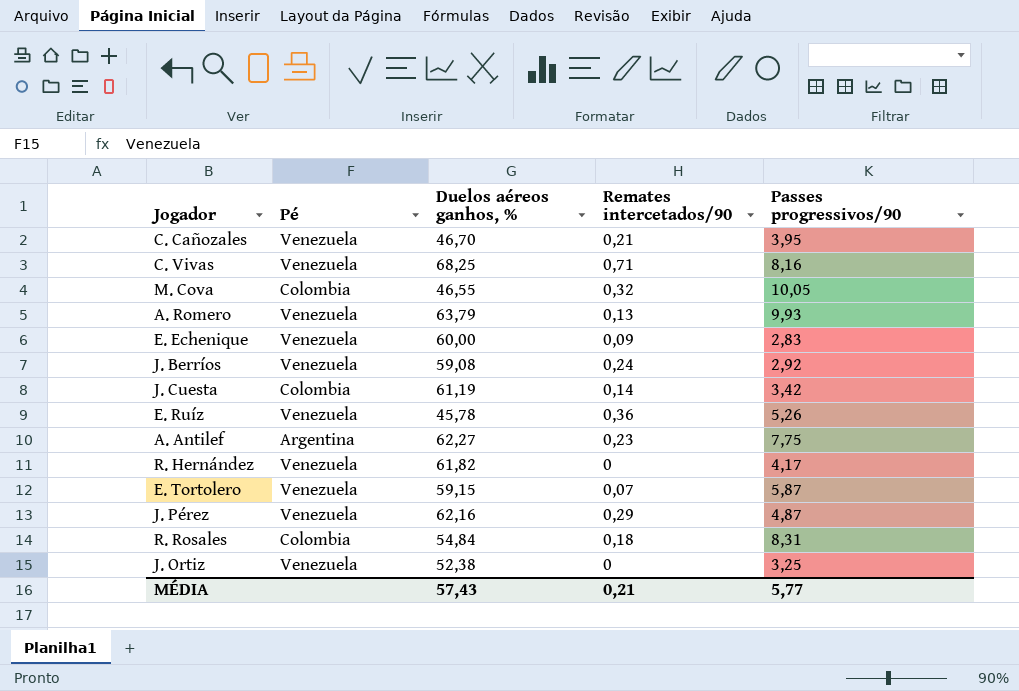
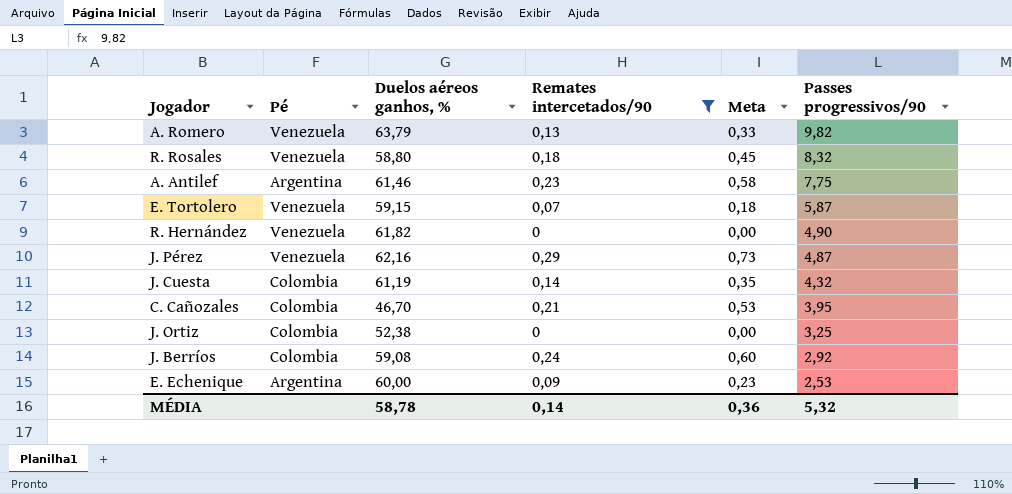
filter: none -> Remates intercetados/90 <= 0,29
row order: none -> Passes progressivos/90 descending
column Meta | formula: none -> [Remates intercetados/90] * 2,5
A. Romero | Passes progressivos/90: 9,93 -> 9,82
R. Rosales | Pé: Colombia -> Venezuela
R. Rosales | Duelos aéreos ganhos, %: 54,84 -> 58,80
R. Rosales | Passes progressivos/90: 8,31 -> 8,32
A. Antilef | Duelos aéreos ganhos, %: 62,27 -> 61,46
R. Hernández | Passes progressivos/90: 4,17 -> 4,90
J. Cuesta | Passes progressivos/90: 3,42 -> 4,32
C. Cañozales | Pé: Venezuela -> Colombia
J. Ortiz | Pé: Venezuela -> Colombia
J. Berríos | Pé: Venezuela -> Colombia
E. Echenique | Pé: Venezuela -> Argentina
E. Echenique | Passes progressivos/90: 2,83 -> 2,53
MÉDIA | Duelos aéreos ganhos, %: 57,43 -> 58,78
MÉDIA | Remates intercetados/90: 0,21 -> 0,14
MÉDIA | Passes progressivos/90: 5,77 -> 5,32

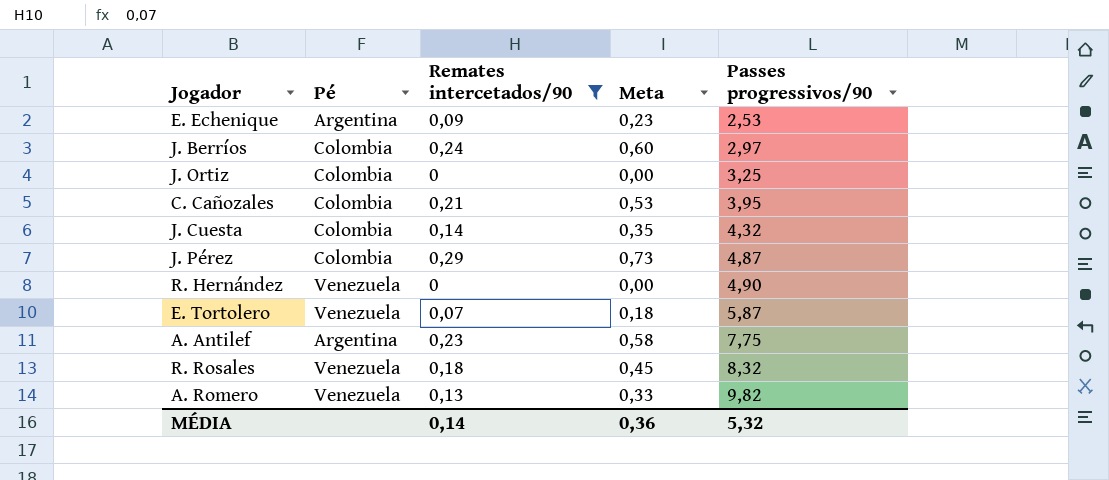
row order: Passes progressivos/90 descending -> Passes progressivos/90 ascending
column Duelos aéreos ganhos, % | position: 3 -> none
J. Berríos | Passes progressivos/90: 2,92 -> 2,97
J. Pérez | Pé: Venezuela -> Colombia

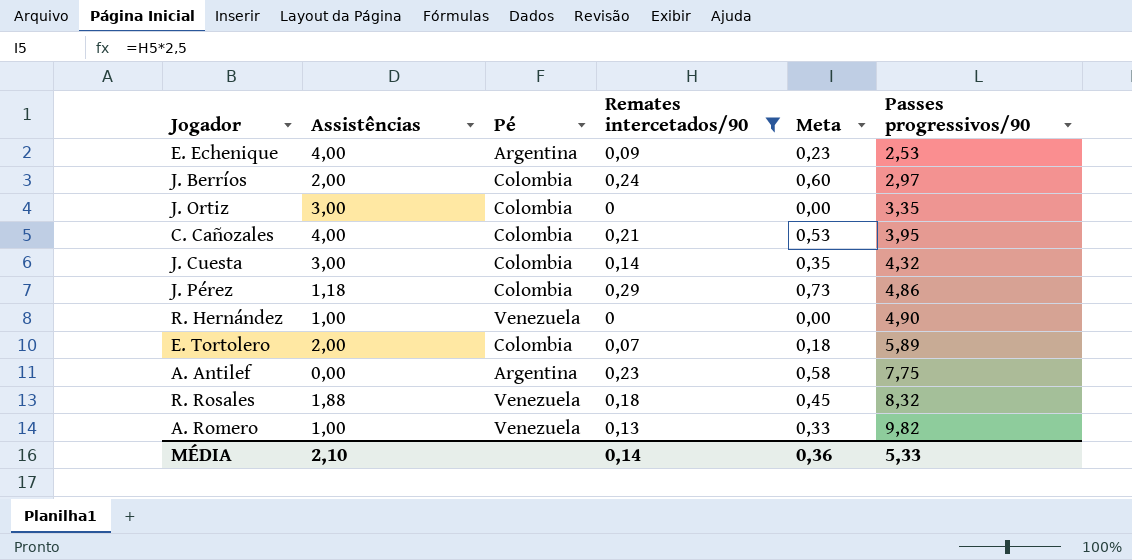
column Assistências | position: none -> 2
J. Ortiz | Passes progressivos/90: 3,25 -> 3,35
J. Pérez | Passes progressivos/90: 4,87 -> 4,86
E. Tortolero | Pé: Venezuela -> Colombia
E. Tortolero | Passes progressivos/90: 5,87 -> 5,89
MÉDIA | Passes progressivos/90: 5,32 -> 5,33

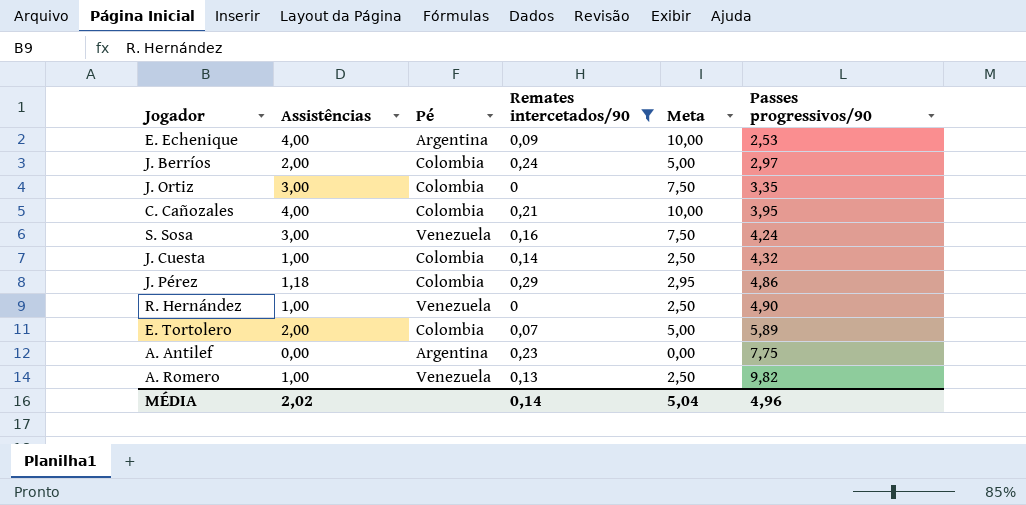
column Meta | formula: [Remates intercetados/90] * 2,5 -> [Assistências] * 2,5
row R. Rosales: 1,88 | Venezuela | 0,18 | 0,45 | 8,32 -> none
row S. Sosa: none -> 3,00 | Venezuela | 0,16 | 7,50 | 4,24
J. Cuesta | Assistências: 3,00 -> 1,00
MÉDIA | Assistências: 2,10 -> 2,02
MÉDIA | Meta: 0,36 -> 5,04
MÉDIA | Passes progressivos/90: 5,33 -> 4,96

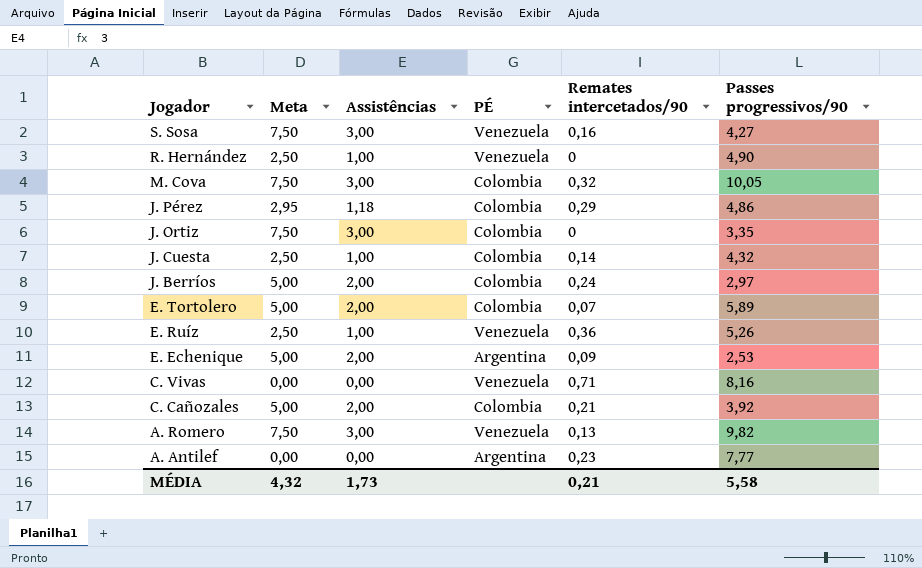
filter: Remates intercetados/90 <= 0,29 -> none
row order: Passes progressivos/90 ascending -> Jogador descending
column Meta | position: 5 -> 2
column name: Pé -> PÉ
S. Sosa | Passes progressivos/90: 4,24 -> 4,27
E. Echenique | Meta: 10,00 -> 5,00
E. Echenique | Assistências: 4,00 -> 2,00
C. Cañozales | Meta: 10,00 -> 5,00
C. Cañozales | Assistências: 4,00 -> 2,00
C. Cañozales | Passes progressivos/90: 3,95 -> 3,92
A. Romero | Meta: 2,50 -> 7,50
A. Romero | Assistências: 1,00 -> 3,00
A. Antilef | Passes progressivos/90: 7,75 -> 7,77
MÉDIA | Meta: 5,04 -> 4,32
MÉDIA | Assistências: 2,02 -> 1,73
MÉDIA | Remates intercetados/90: 0,14 -> 0,21
MÉDIA | Passes progressivos/90: 4,96 -> 5,58

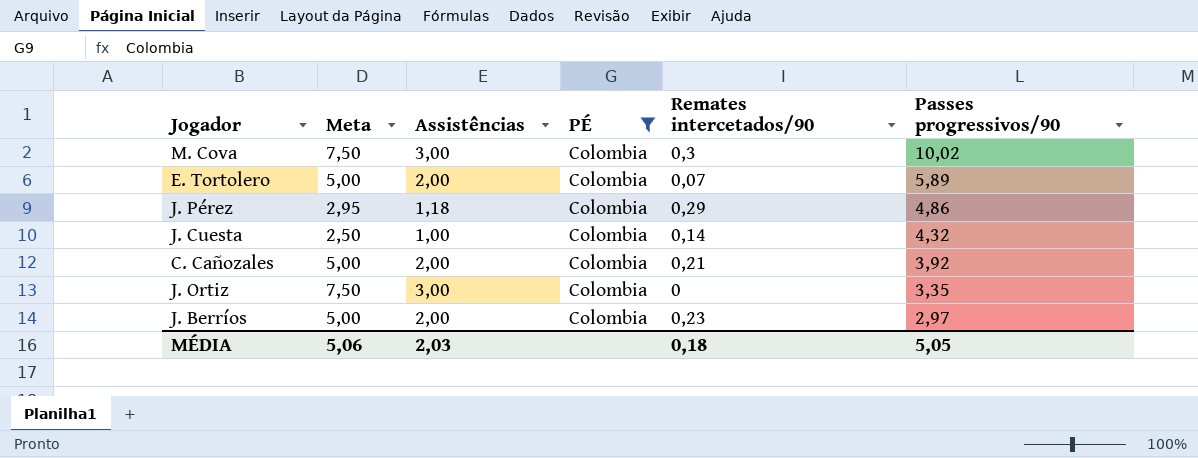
filter: none -> PÉ = Colombia
row order: Jogador descending -> Passes progressivos/90 descending
M. Cova | Remates intercetados/90: 0,32 -> 0,3
M. Cova | Passes progressivos/90: 10,05 -> 10,02
J. Berríos | Remates intercetados/90: 0,24 -> 0,23
MÉDIA | Meta: 4,32 -> 5,06
MÉDIA | Assistências: 1,73 -> 2,03
MÉDIA | Remates intercetados/90: 0,21 -> 0,18
MÉDIA | Passes progressivos/90: 5,58 -> 5,05

